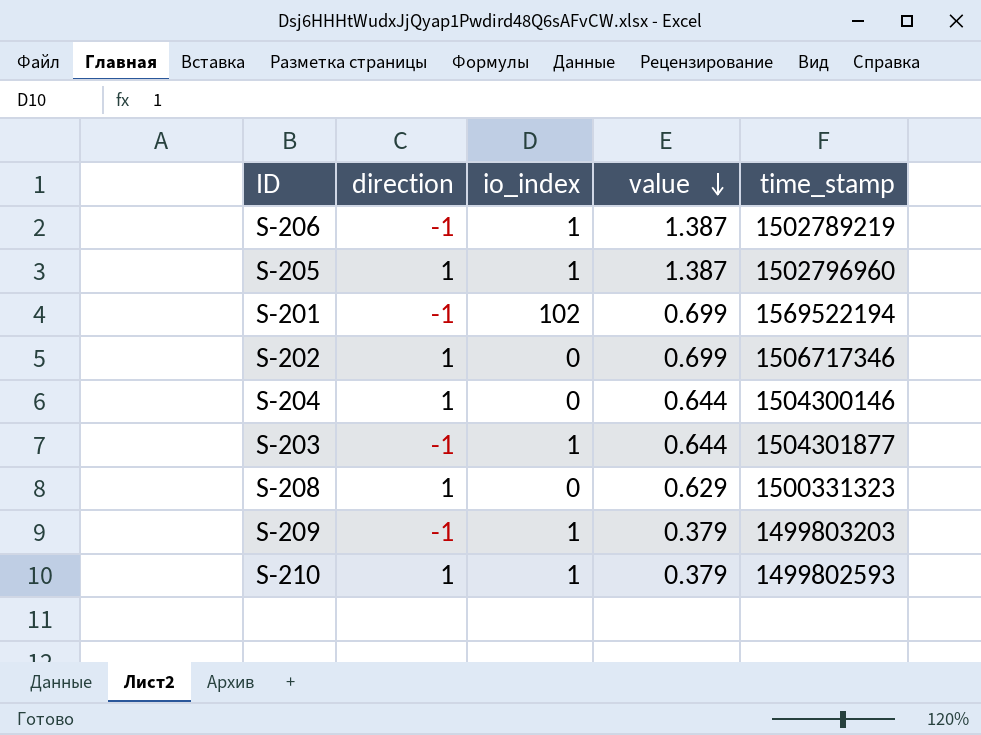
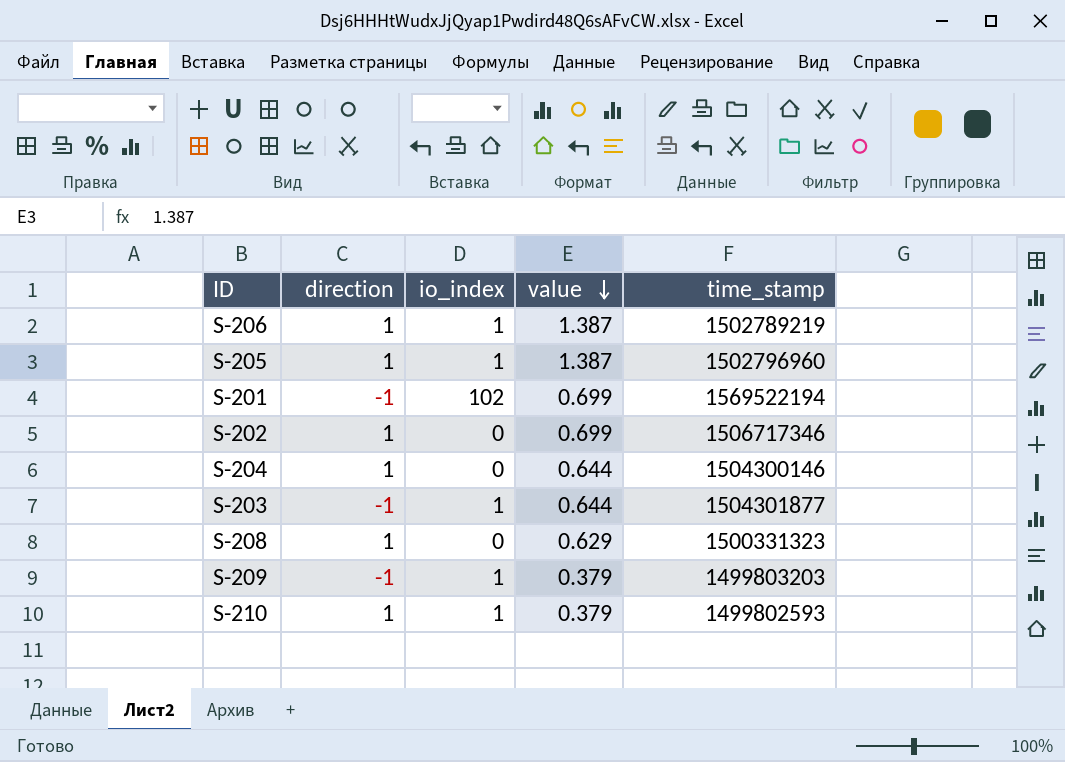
S-206 | direction: -1 -> 1

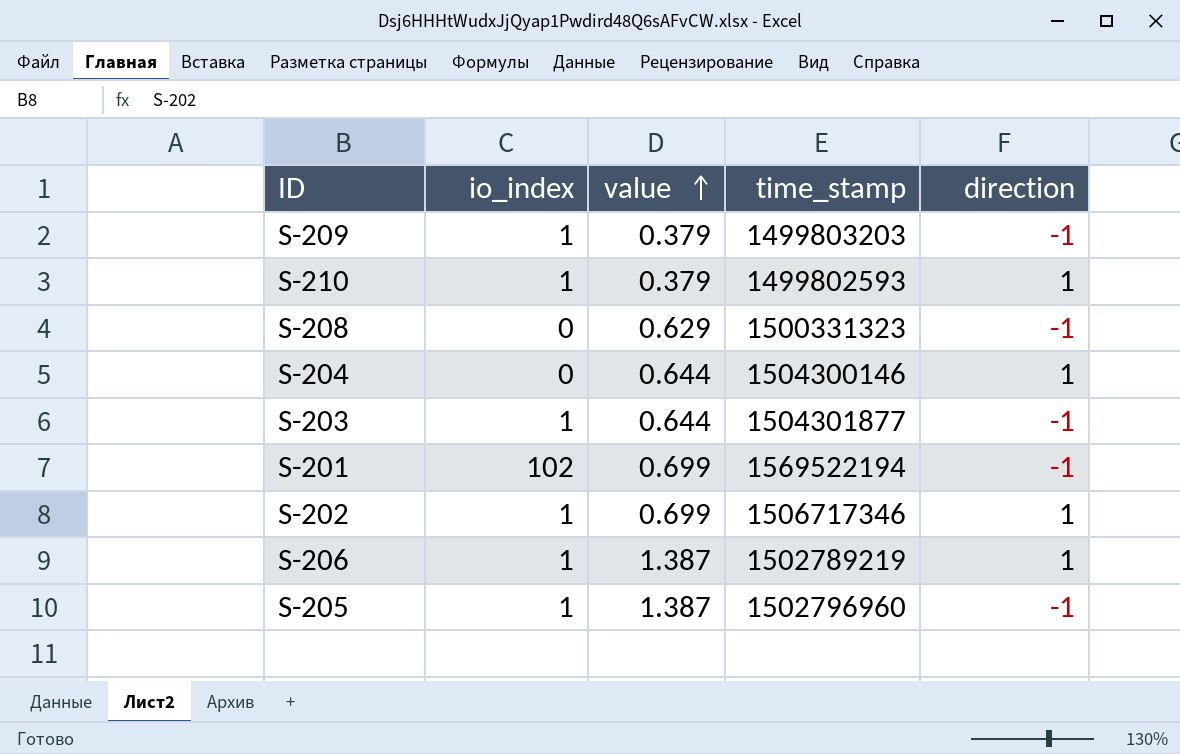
row order: value descending -> value ascending
column direction | position: 2 -> 5
S-208 | direction: 1 -> -1
S-202 | io_index: 0 -> 1
S-205 | direction: 1 -> -1

